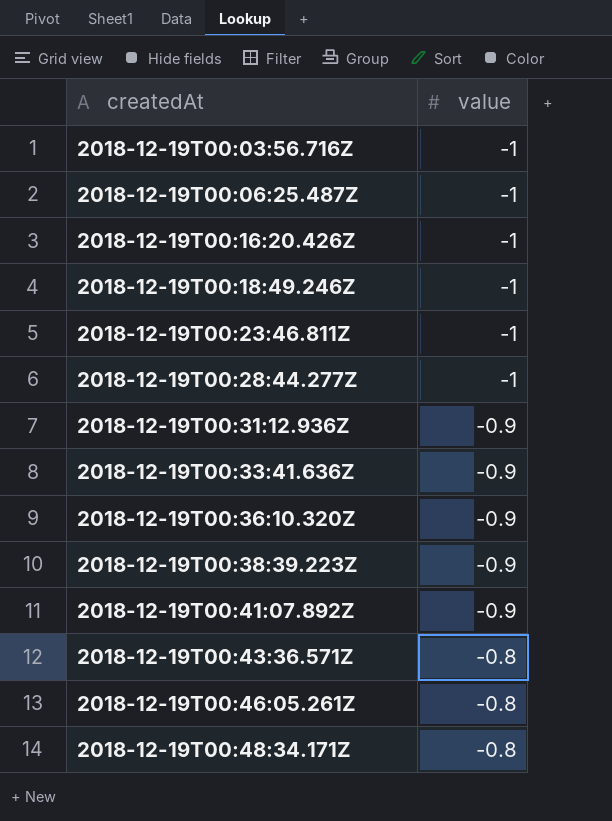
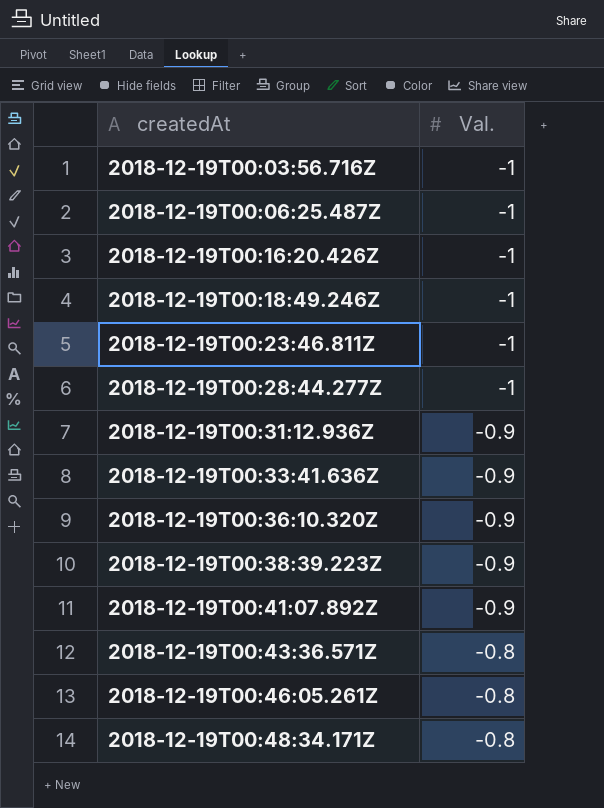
column name: value -> Val.

